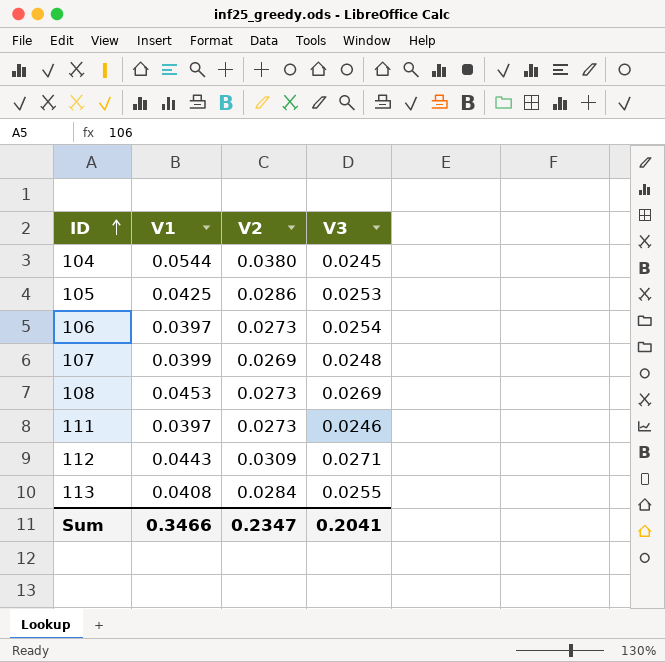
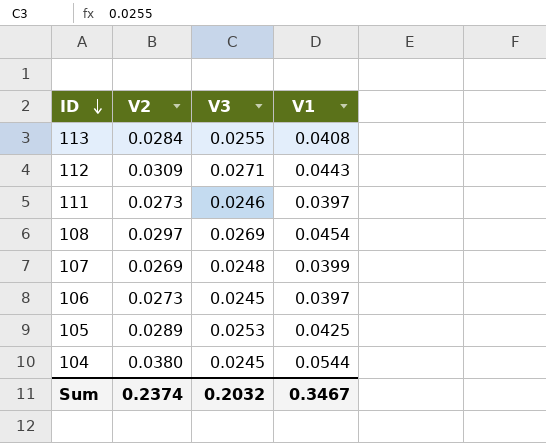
row order: ID ascending -> ID descending
column V1 | position: 2 -> 4
108 | V2: 0.0273 -> 0.0297
108 | V1: 0.0453 -> 0.0454
106 | V3: 0.0254 -> 0.0245
105 | V2: 0.0286 -> 0.0289
Sum | V2: 0.2347 -> 0.2374
Sum | V3: 0.2041 -> 0.2032
Sum | V1: 0.3466 -> 0.3467

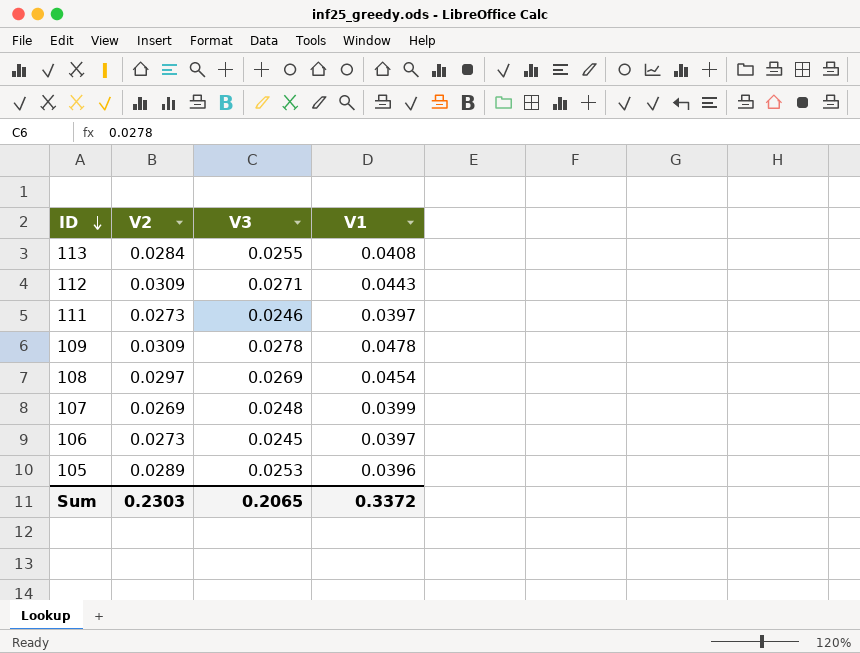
row 104: 0.0380 | 0.0245 | 0.0544 -> none
row 109: none -> 0.0309 | 0.0278 | 0.0478
105 | V1: 0.0425 -> 0.0396
Sum | V2: 0.2374 -> 0.2303
Sum | V3: 0.2032 -> 0.2065
Sum | V1: 0.3467 -> 0.3372

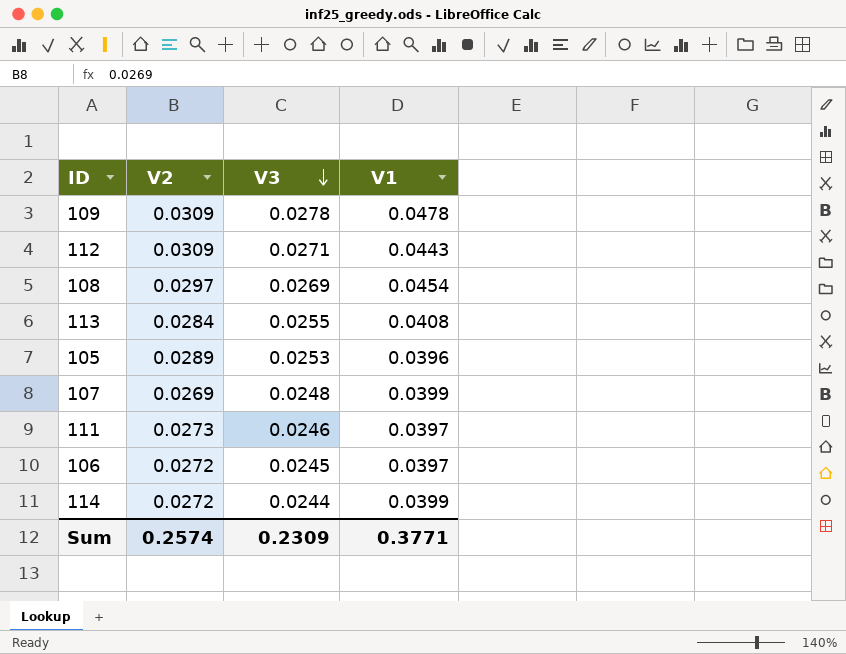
row order: ID descending -> V3 descending
106 | V2: 0.0273 -> 0.0272
row 114: none -> 0.0272 | 0.0244 | 0.0399
Sum | V2: 0.2303 -> 0.2574
Sum | V3: 0.2065 -> 0.2309
Sum | V1: 0.3372 -> 0.3771

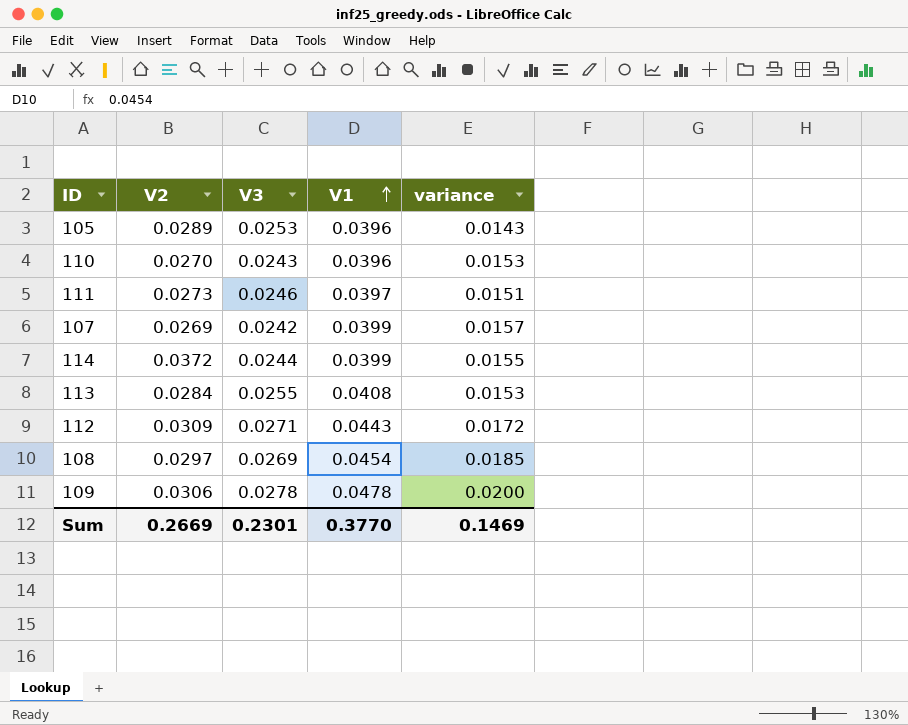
row order: V3 descending -> V1 ascending
column variance | formula: none -> [V1] - [V3]
row 106: 0.0272 | 0.0245 | 0.0397 -> none
row 110: none -> 0.0270 | 0.0243 | 0.0396 | 0.0153
107 | V3: 0.0248 -> 0.0242
114 | V2: 0.0272 -> 0.0372
109 | V2: 0.0309 -> 0.0306
Sum | V2: 0.2574 -> 0.2669
Sum | V3: 0.2309 -> 0.2301
Sum | V1: 0.3771 -> 0.3770

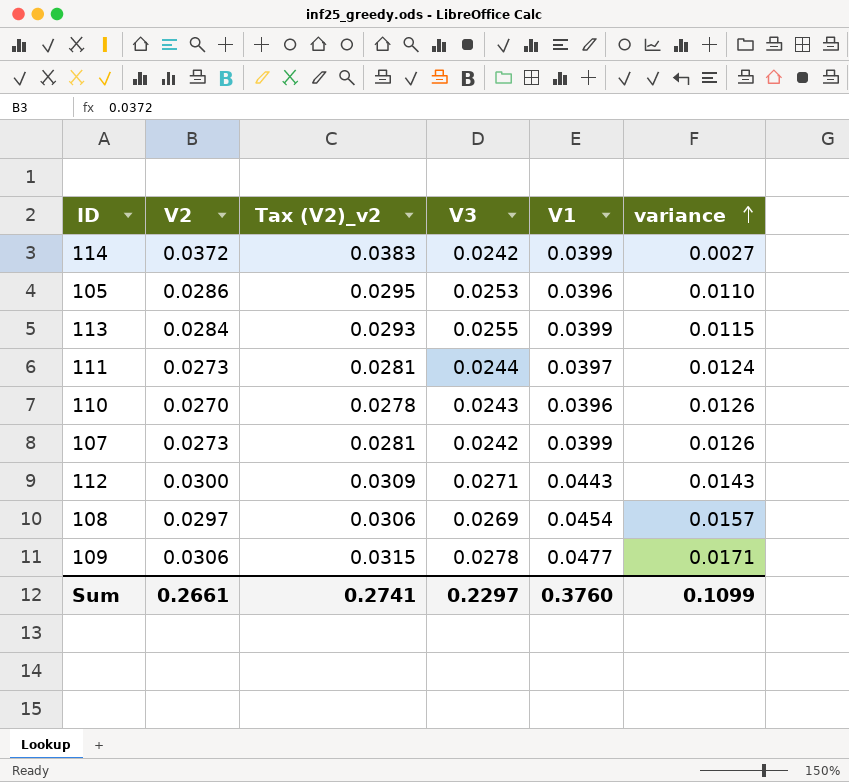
row order: V1 ascending -> variance ascending
column Tax (V2)_v2 | formula: none -> [V2] * 1.03
column variance | formula: [V1] - [V3] -> [V1] - [V2]
114 | V3: 0.0244 -> 0.0242
105 | V2: 0.0289 -> 0.0286
113 | V1: 0.0408 -> 0.0399
111 | V3: 0.0246 -> 0.0244
107 | V2: 0.0269 -> 0.0273
112 | V2: 0.0309 -> 0.0300
109 | V1: 0.0478 -> 0.0477
Sum | V2: 0.2669 -> 0.2661
Sum | V3: 0.2301 -> 0.2297
Sum | V1: 0.3770 -> 0.3760
Sum | variance: 0.1469 -> 0.1099

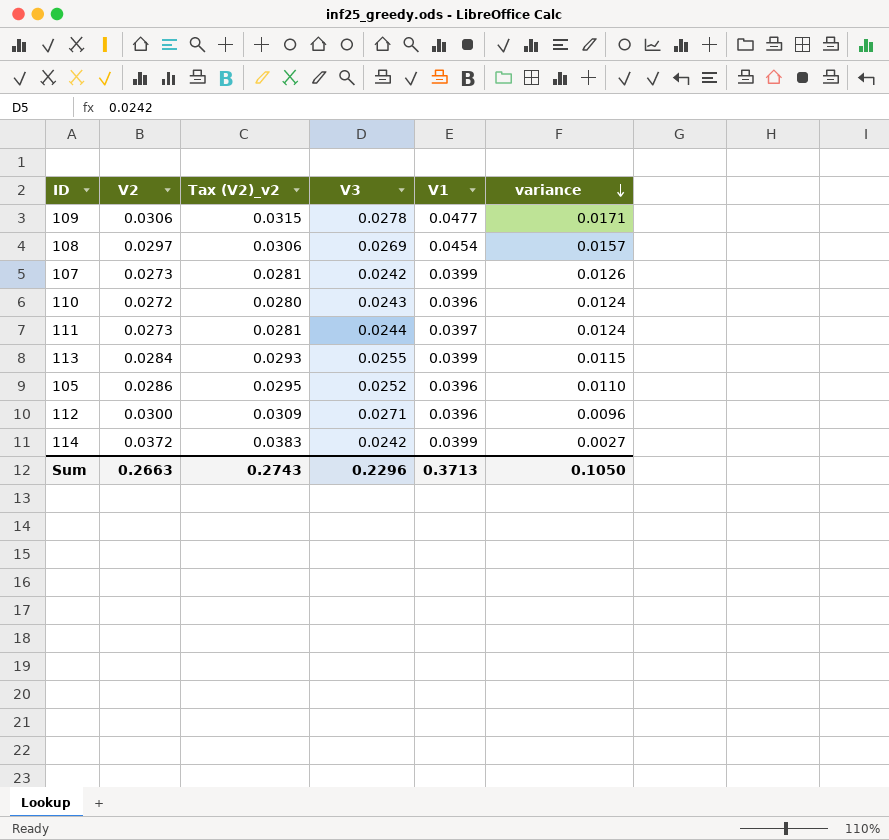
row order: variance ascending -> variance descending
110 | V2: 0.0270 -> 0.0272
110 | Tax (V2)_v2: 0.0278 -> 0.0280
110 | variance: 0.0126 -> 0.0124
105 | V3: 0.0253 -> 0.0252
112 | V1: 0.0443 -> 0.0396
112 | variance: 0.0143 -> 0.0096
Sum | V2: 0.2661 -> 0.2663
Sum | Tax (V2)_v2: 0.2741 -> 0.2743
Sum | V3: 0.2297 -> 0.2296
Sum | V1: 0.3760 -> 0.3713
Sum | variance: 0.1099 -> 0.1050

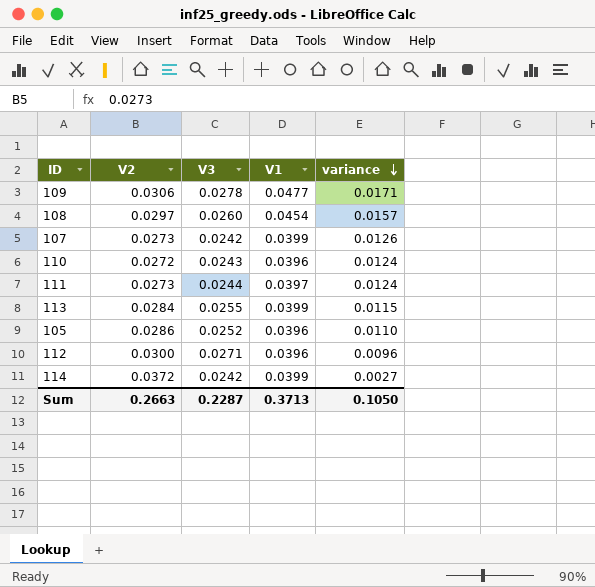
column Tax (V2)_v2 | formula: [V2] * 1.03 -> none
108 | V3: 0.0269 -> 0.0260
Sum | V3: 0.2296 -> 0.2287

